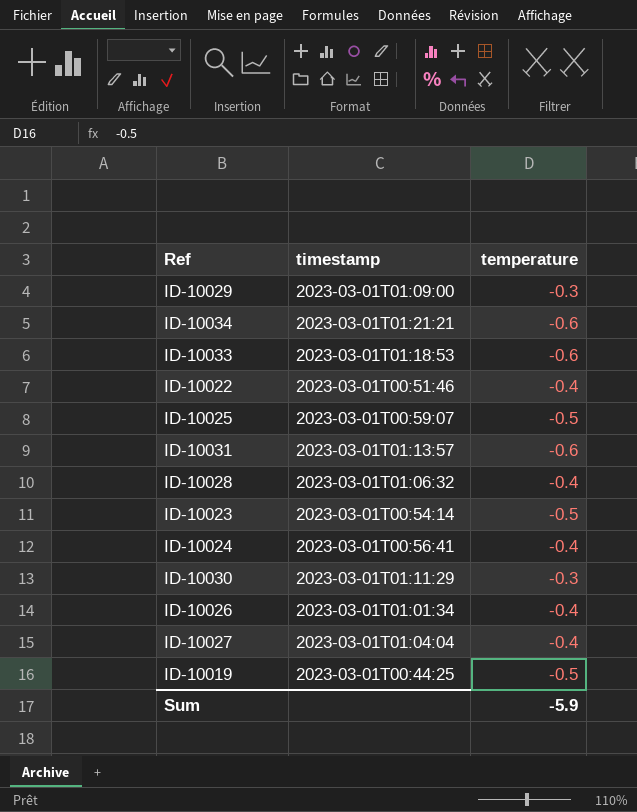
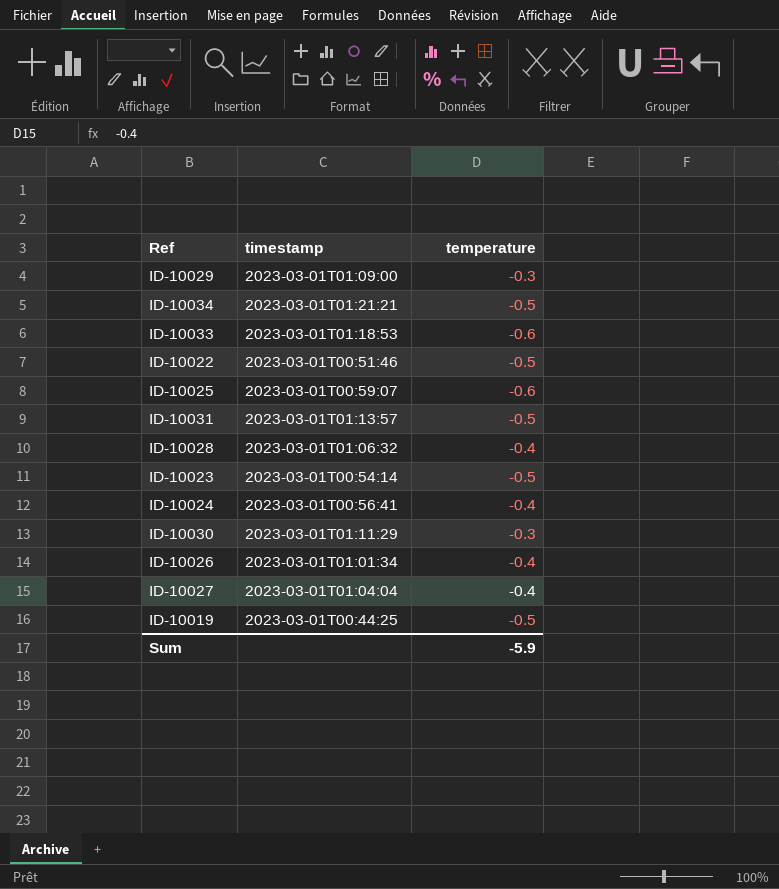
ID-10034 | temperature: -0.6 -> -0.5
ID-10022 | temperature: -0.4 -> -0.5
ID-10025 | temperature: -0.5 -> -0.6
ID-10031 | temperature: -0.6 -> -0.5

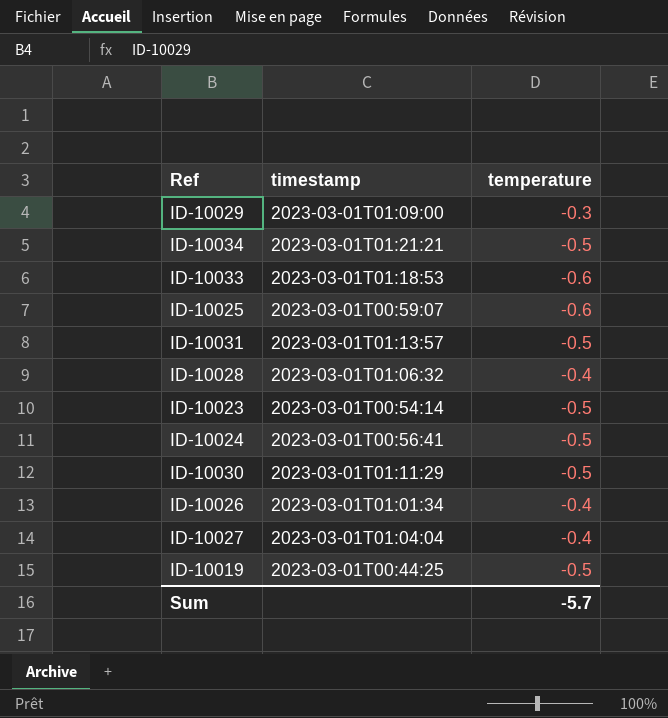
row ID-10022: 2023-03-01T00:51:46 | -0.5 -> none
ID-10024 | temperature: -0.4 -> -0.5
ID-10030 | temperature: -0.3 -> -0.5
Sum | temperature: -5.9 -> -5.7

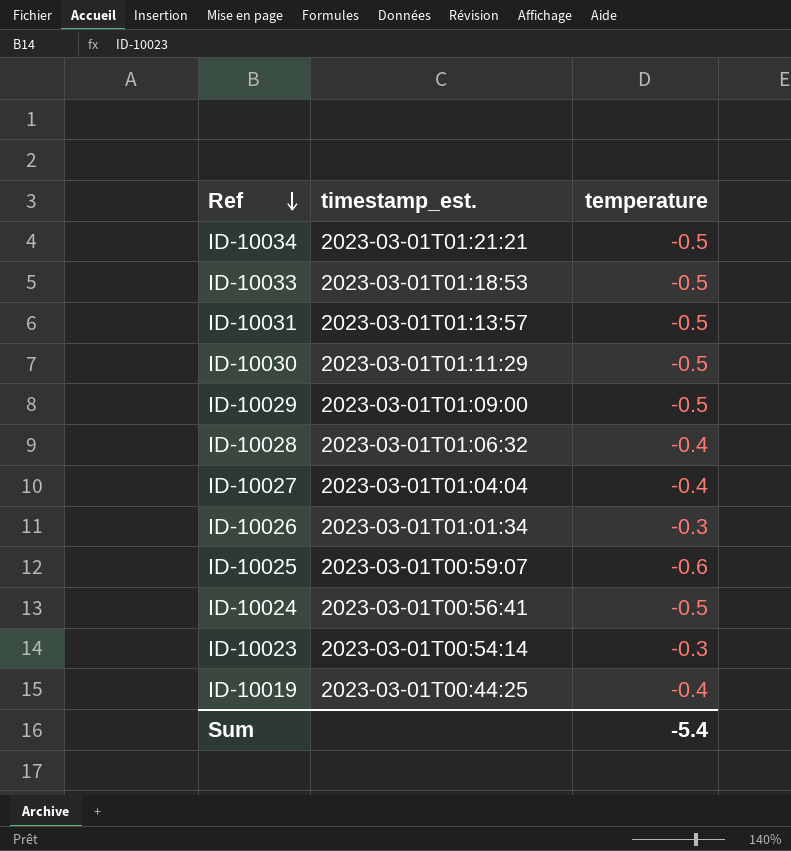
row order: none -> Ref descending
column name: timestamp -> timestamp_est.
ID-10033 | temperature: -0.6 -> -0.5
ID-10029 | temperature: -0.3 -> -0.5
ID-10026 | temperature: -0.4 -> -0.3
ID-10023 | temperature: -0.5 -> -0.3
ID-10019 | temperature: -0.5 -> -0.4
Sum | temperature: -5.7 -> -5.4

